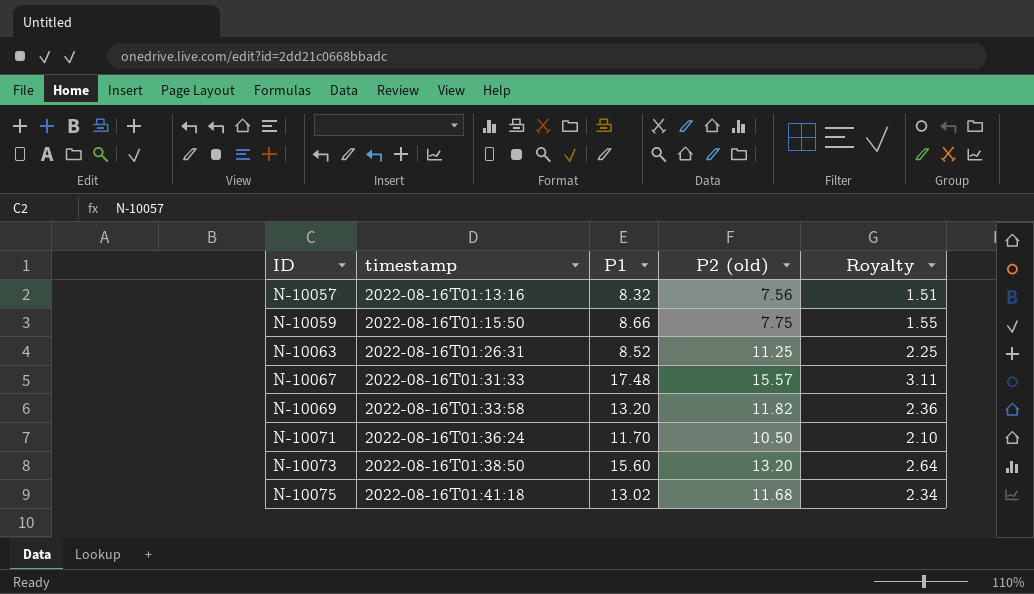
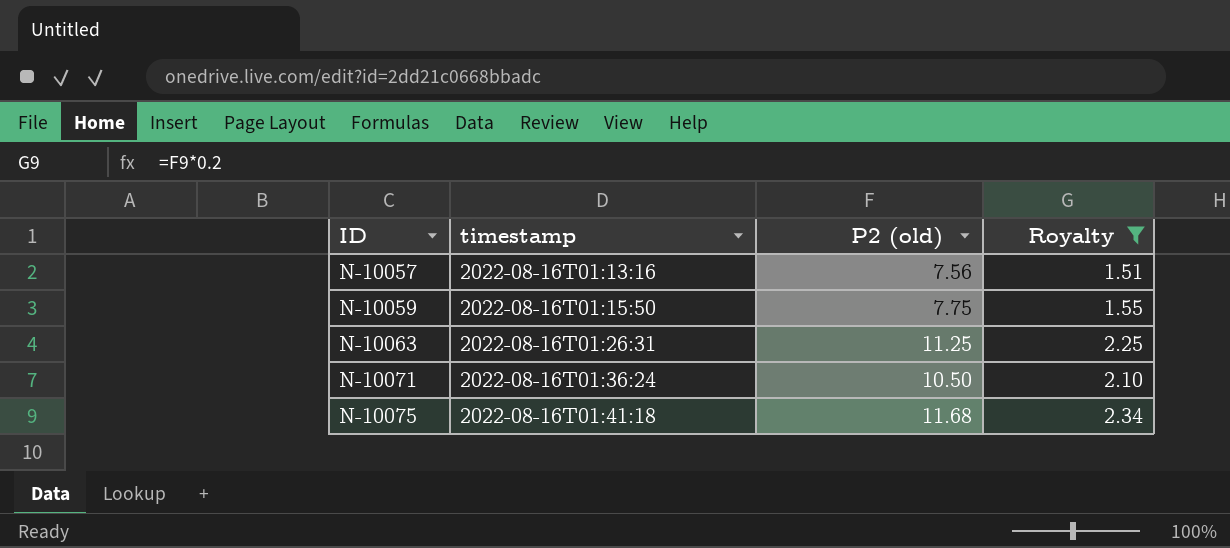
filter: none -> Royalty <= 2.34
column P1 | position: 3 -> none

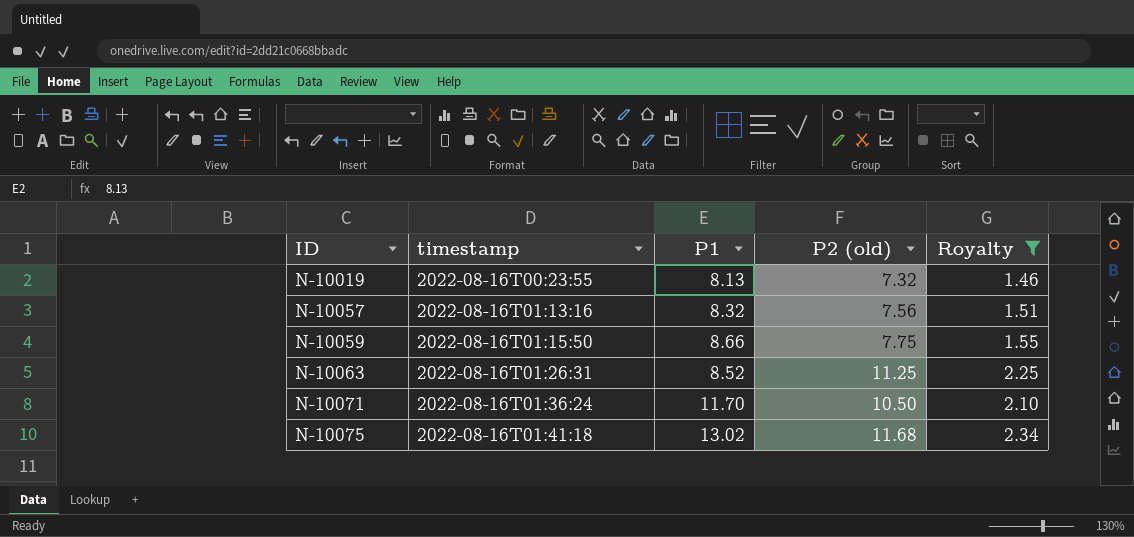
column P1 | position: none -> 3
row N-10019: none -> 2022-08-16T00:23:55 | 8.13 | 7.32 | 1.46

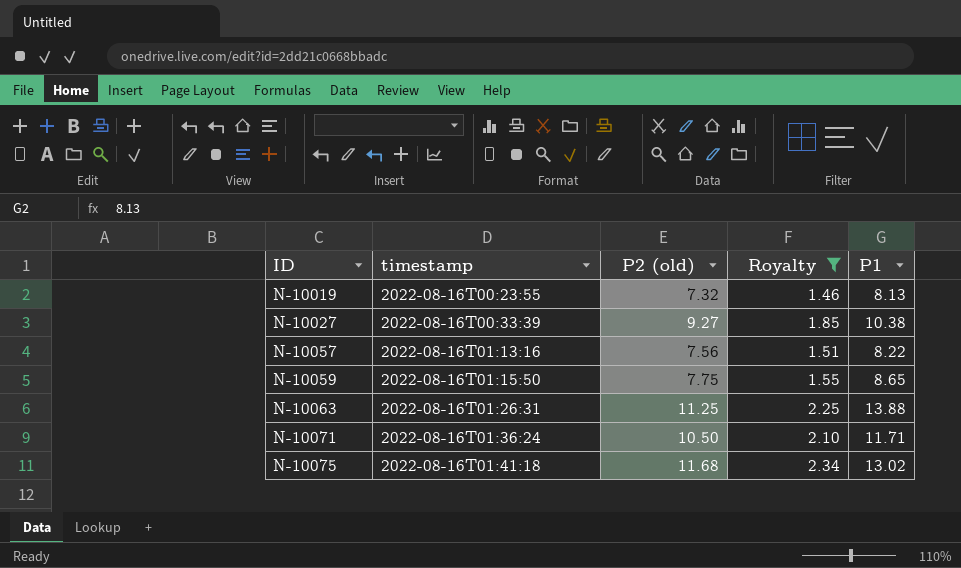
column P1 | position: 3 -> 5
row N-10027: none -> 2022-08-16T00:33:39 | 9.27 | 1.85 | 10.38
N-10057 | P1: 8.32 -> 8.22
N-10059 | P1: 8.66 -> 8.65
N-10063 | P1: 8.52 -> 13.88
N-10071 | P1: 11.70 -> 11.71

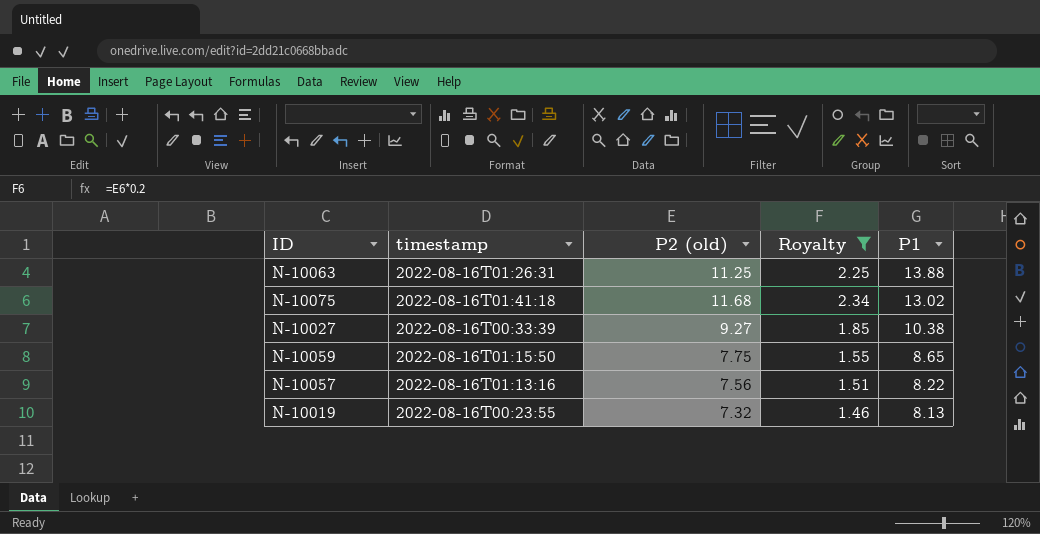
row order: ID ascending -> P1 descending
row N-10071: 2022-08-16T01:36:24 | 10.50 | 2.10 | 11.71 -> none

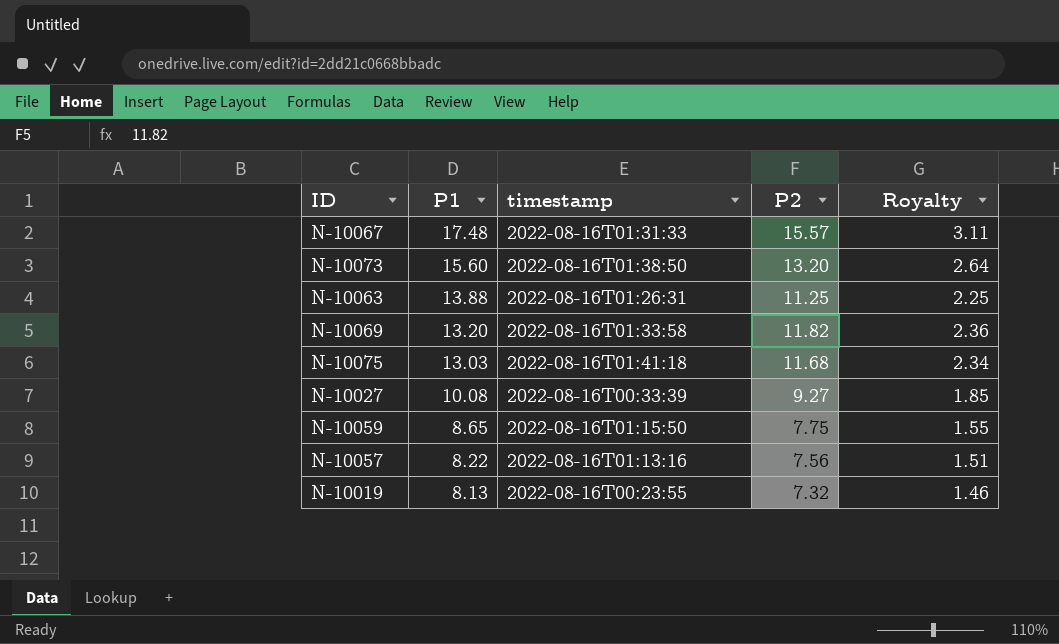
filter: Royalty <= 2.34 -> none
column P1 | position: 5 -> 2
column name: P2 (old) -> P2
N-10075 | P1: 13.02 -> 13.03
N-10027 | P1: 10.38 -> 10.08

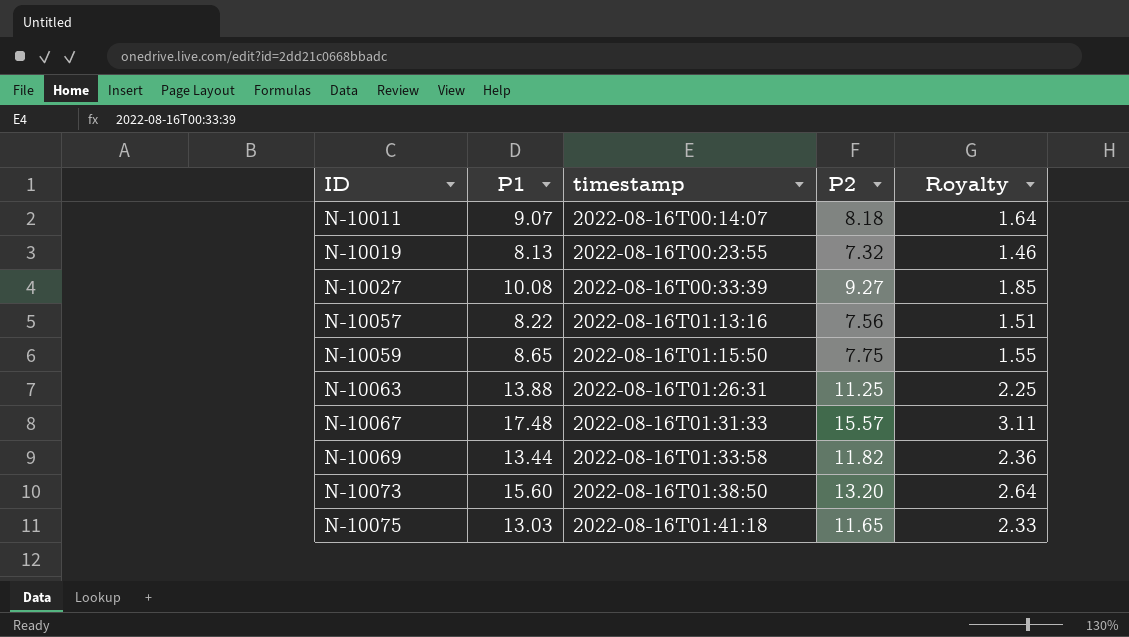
row order: P1 descending -> ID ascending
row N-10011: none -> 9.07 | 2022-08-16T00:14:07 | 8.18 | 1.64
N-10069 | P1: 13.20 -> 13.44
N-10075 | P2: 11.68 -> 11.65
N-10075 | Royalty: 2.34 -> 2.33

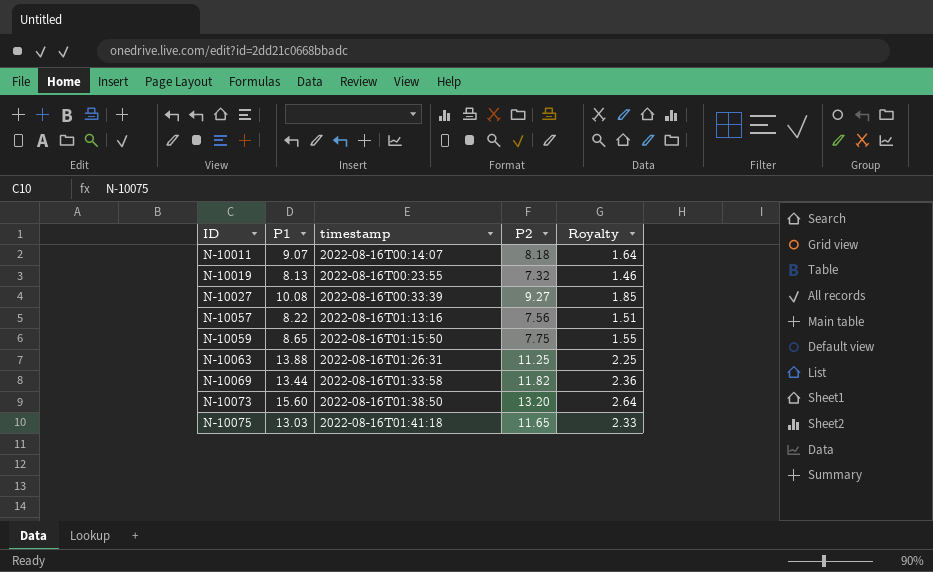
row N-10067: 17.48 | 2022-08-16T01:31:33 | 15.57 | 3.11 -> none

